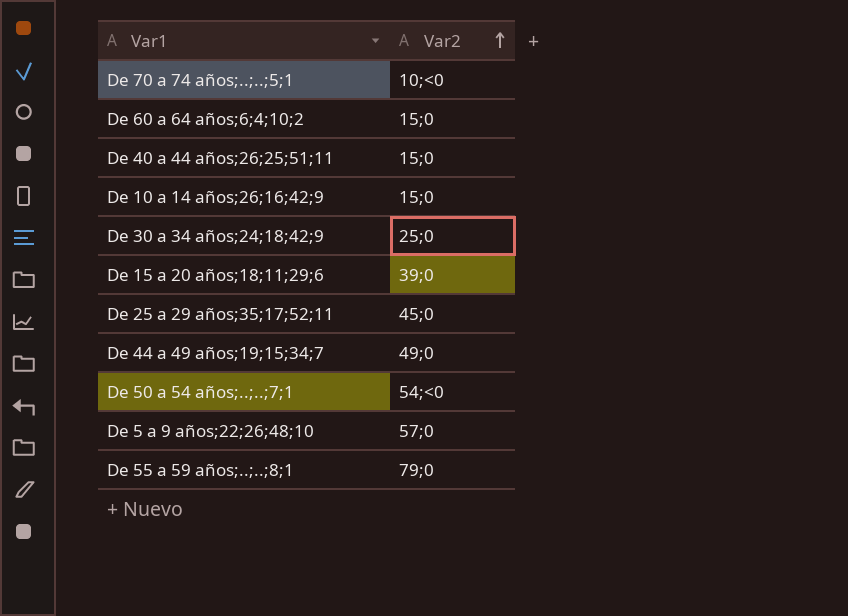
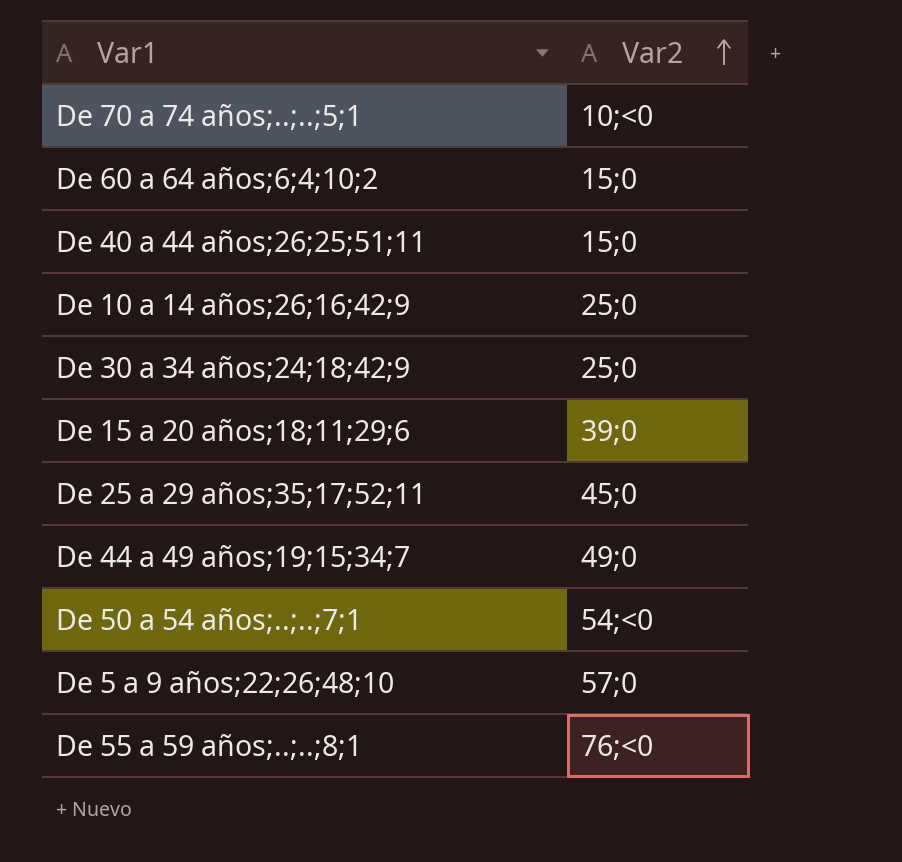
De 10 a 14 años;26;16;42;9 | Var2: 15;0 -> 25;0
De 55 a 59 años;..;..;8;1 | Var2: 79;0 -> 76;<0

